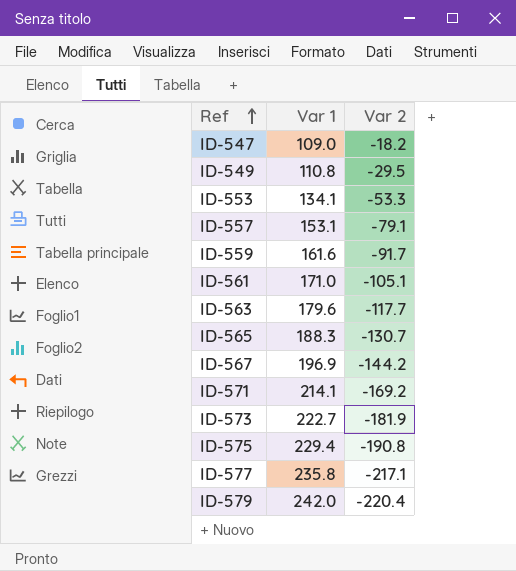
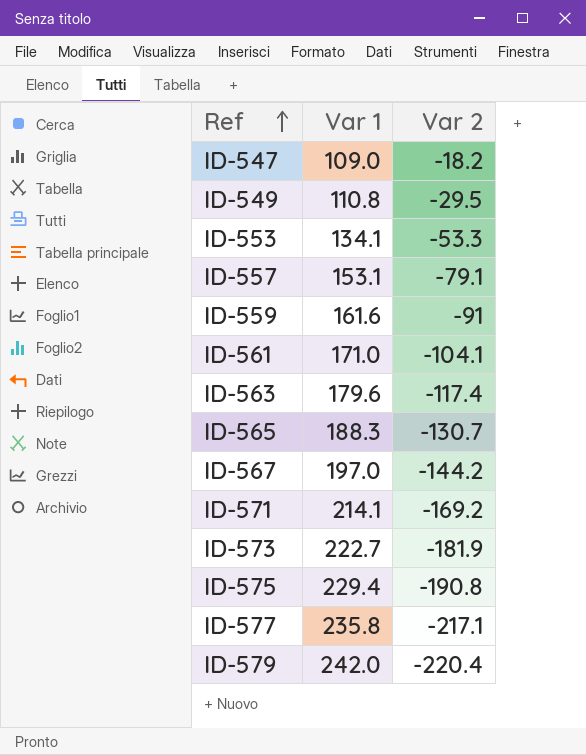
ID-559 | Var 2: -91.7 -> -91
ID-561 | Var 2: -105.1 -> -104.1
ID-563 | Var 2: -117.7 -> -117.4
ID-567 | Var 1: 196.9 -> 197.0

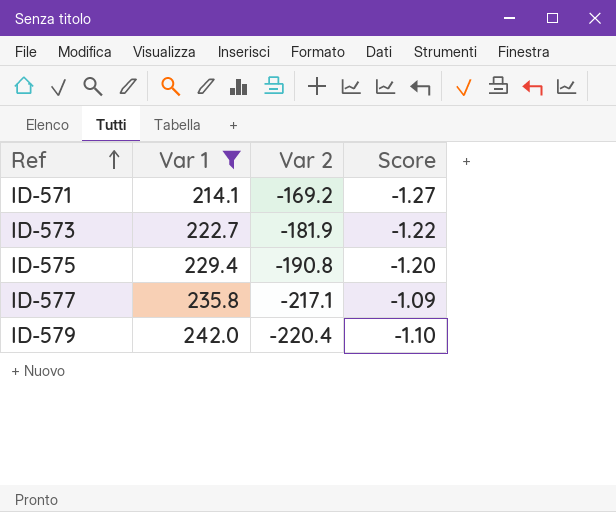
filter: none -> Var 1 >= 214.1
column Score | formula: none -> [Var 1] / [Var 2]

